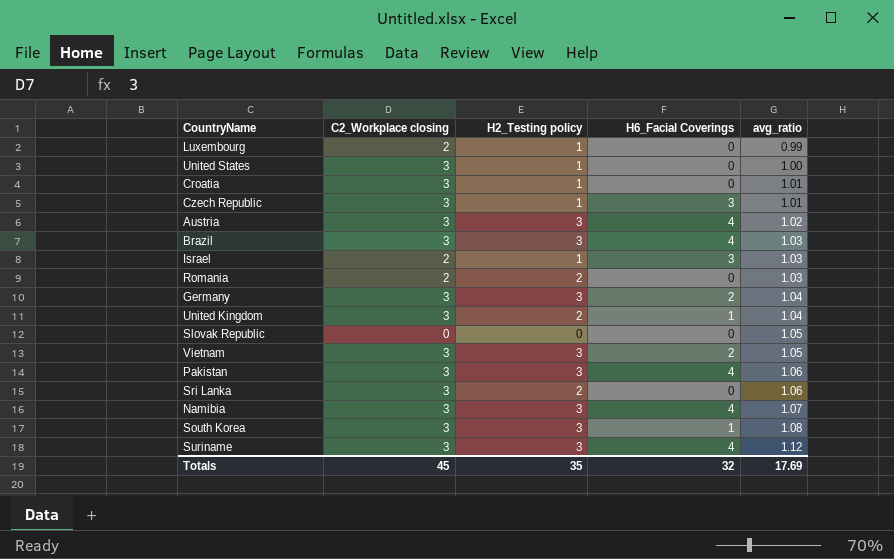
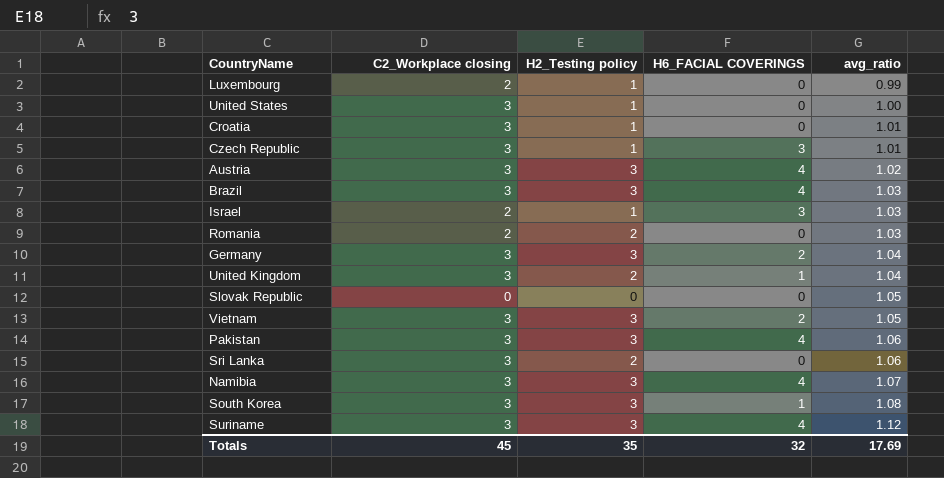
column name: H6_Facial Coverings -> H6_FACIAL COVERINGS

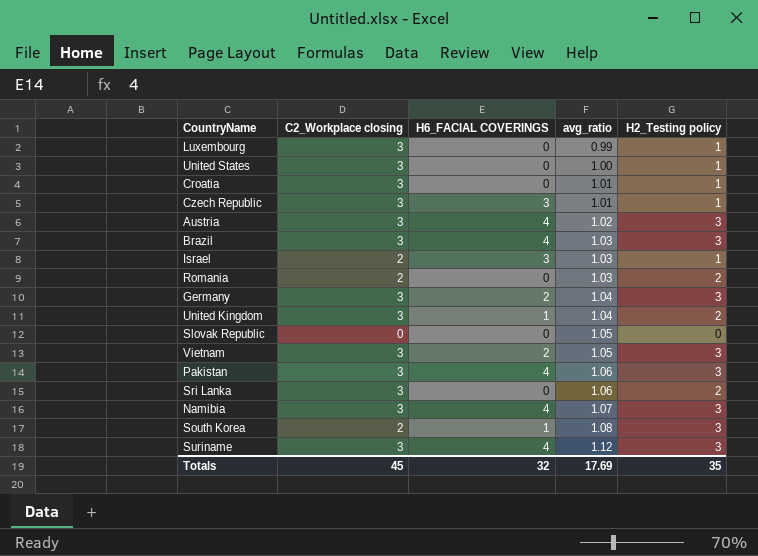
column H2_Testing policy | position: 3 -> 5
Luxembourg | C2_Workplace closing: 2 -> 3
South Korea | C2_Workplace closing: 3 -> 2

